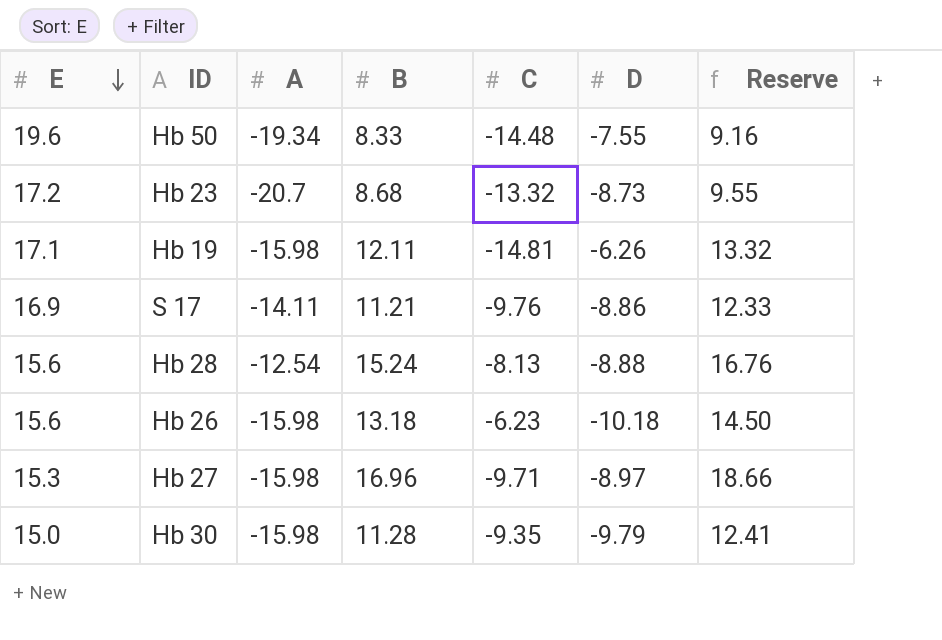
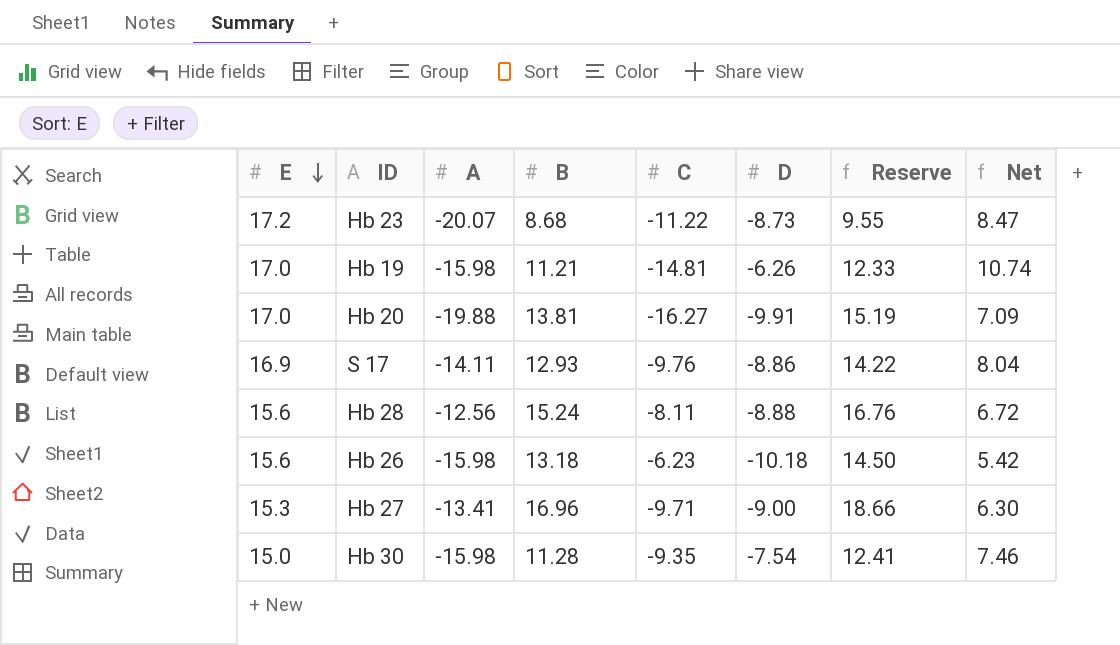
column Net | formula: none -> [E] + [D]
row Hb 50: 19.6 | -19.34 | 8.33 | -14.48 | -7.55 | 9.16 -> none
Hb 23 | A: -20.7 -> -20.07
Hb 23 | C: -13.32 -> -11.22
Hb 19 | E: 17.1 -> 17.0
Hb 19 | B: 12.11 -> 11.21
Hb 19 | Reserve: 13.32 -> 12.33
row Hb 20: none -> 17.0 | -19.88 | 13.81 | -16.27 | -9.91 | 15.19 | 7.09
S 17 | B: 11.21 -> 12.93
S 17 | Reserve: 12.33 -> 14.22
Hb 28 | A: -12.54 -> -12.56
Hb 28 | C: -8.13 -> -8.11
Hb 27 | A: -15.98 -> -13.41
Hb 27 | D: -8.97 -> -9.00
Hb 30 | D: -9.79 -> -7.54

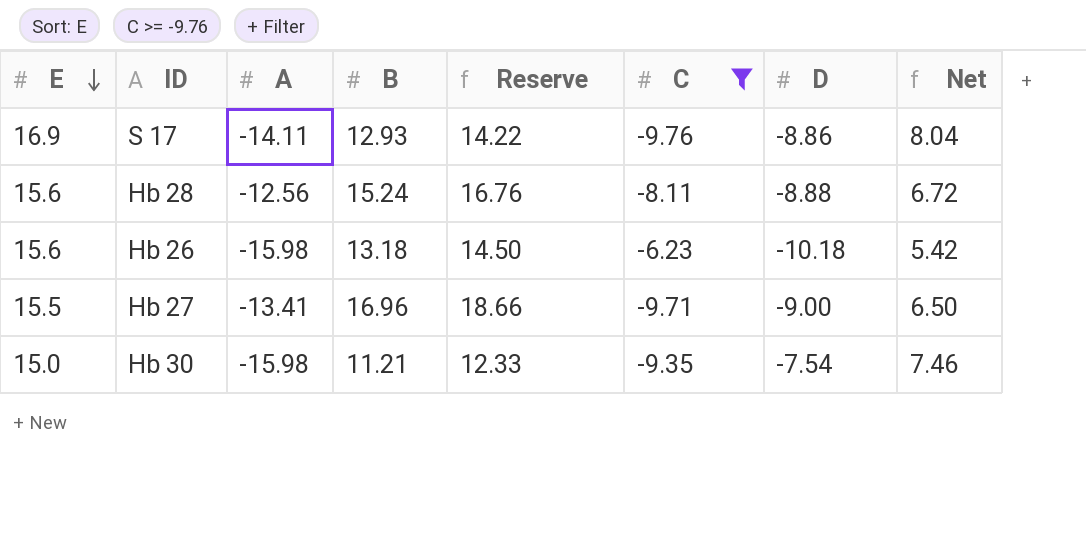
filter: none -> C >= -9.76
column Reserve | position: 7 -> 5
Hb 27 | E: 15.3 -> 15.5
Hb 27 | Net: 6.30 -> 6.50
Hb 30 | B: 11.28 -> 11.21
Hb 30 | Reserve: 12.41 -> 12.33

